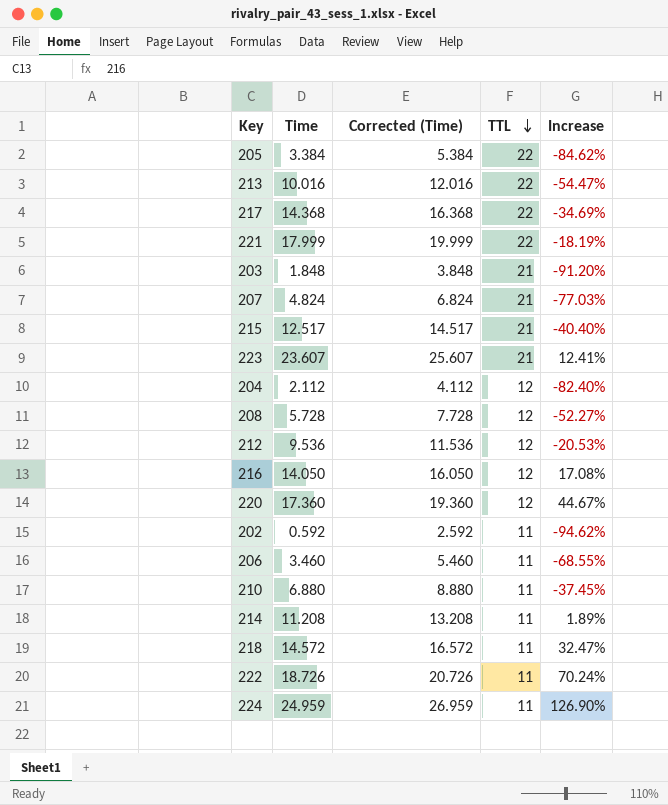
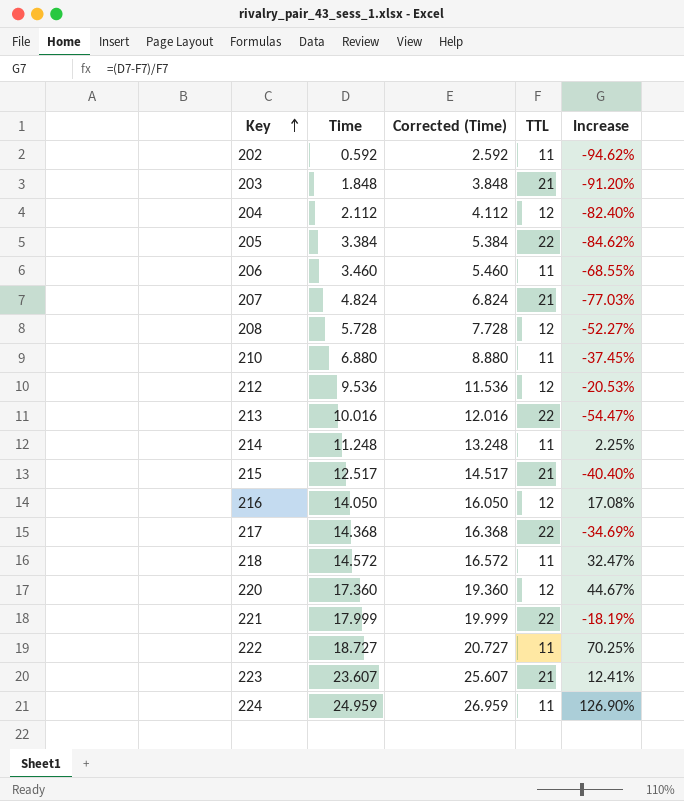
row order: TTL descending -> Key ascending
214 | Time: 11.208 -> 11.248
214 | Corrected (Time): 13.208 -> 13.248
214 | Increase: 1.89% -> 2.25%
222 | Time: 18.726 -> 18.727
222 | Corrected (Time): 20.726 -> 20.727
222 | Increase: 70.24% -> 70.25%

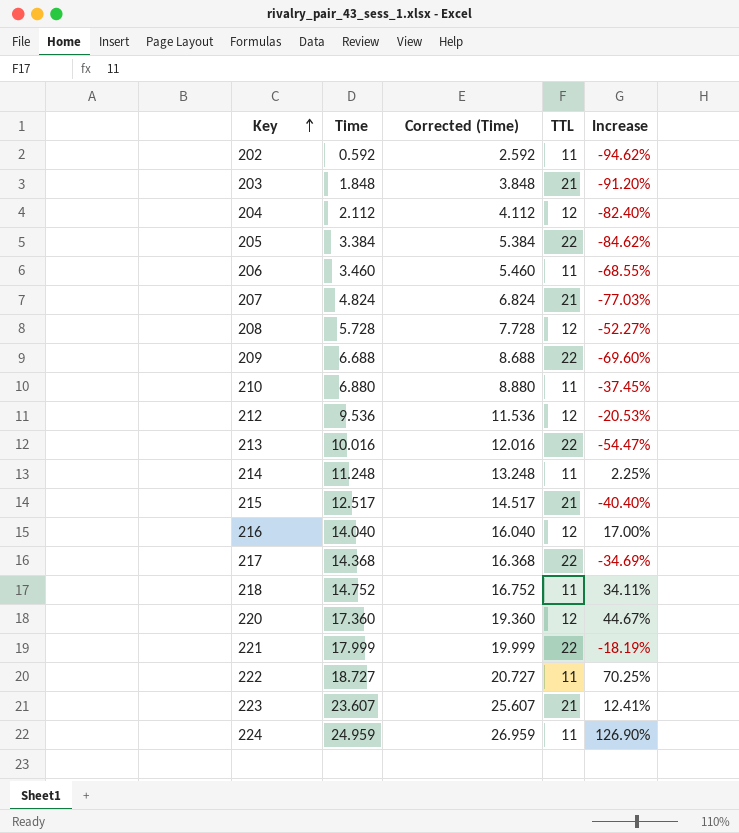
row 209: none -> 6.688 | 8.688 | 22 | -69.60%
216 | Time: 14.050 -> 14.040
216 | Corrected (Time): 16.050 -> 16.040
216 | Increase: 17.08% -> 17.00%
218 | Time: 14.572 -> 14.752
218 | Corrected (Time): 16.572 -> 16.752
218 | Increase: 32.47% -> 34.11%

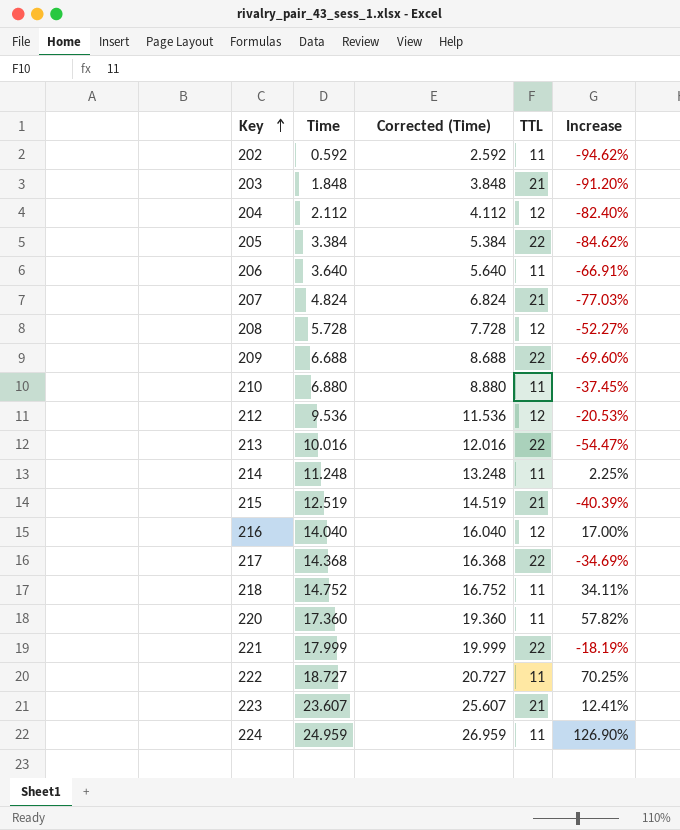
206 | Time: 3.460 -> 3.640
206 | Corrected (Time): 5.460 -> 5.640
206 | Increase: -68.55% -> -66.91%
215 | Time: 12.517 -> 12.519
215 | Corrected (Time): 14.517 -> 14.519
215 | Increase: -40.40% -> -40.39%
220 | TTL: 12 -> 11
220 | Increase: 44.67% -> 57.82%

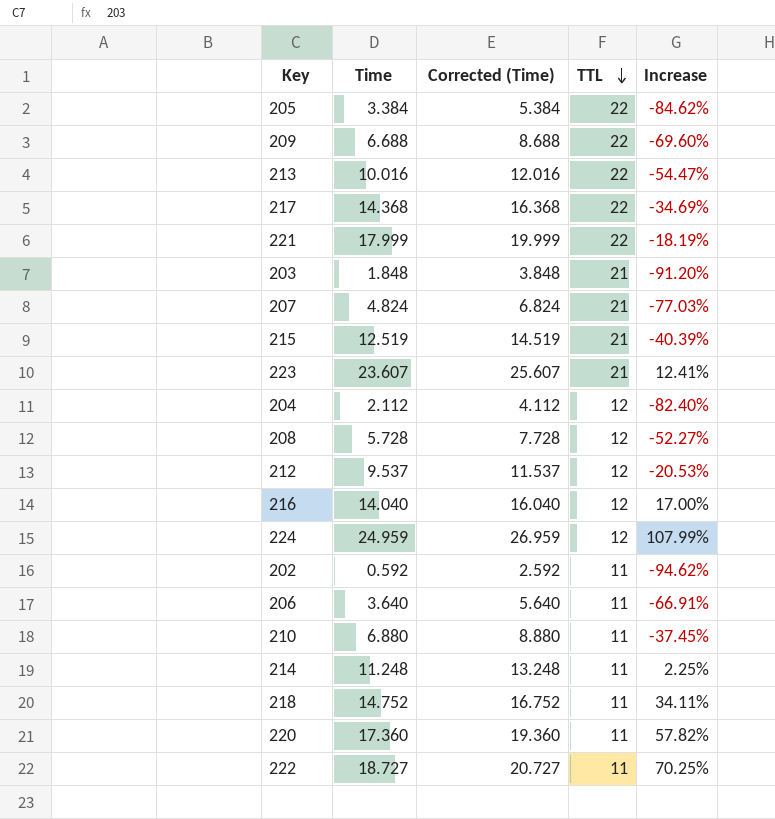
row order: Key ascending -> TTL descending
212 | Time: 9.536 -> 9.537
212 | Corrected (Time): 11.536 -> 11.537
224 | TTL: 11 -> 12
224 | Increase: 126.90% -> 107.99%

